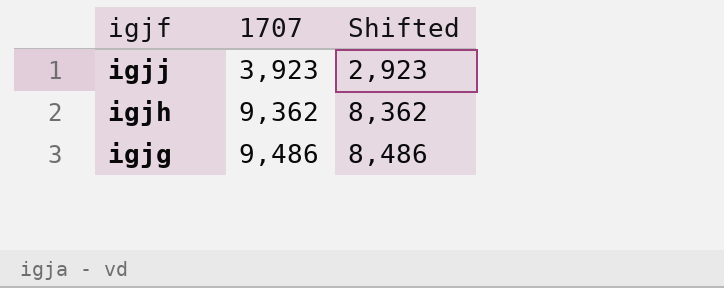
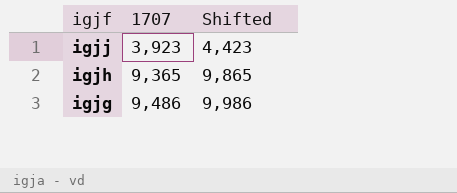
column Shifted | formula: [1707] - 1000 -> [1707] + 500
igjh | 1707: 9,362 -> 9,365

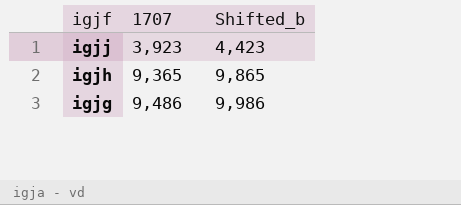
column name: Shifted -> Shifted_b

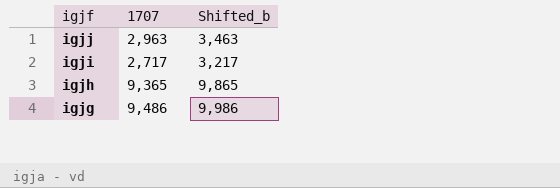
igjj | 1707: 3,923 -> 2,963
igjj | Shifted_b: 4,423 -> 3,463
row igji: none -> 2,717 | 3,217

